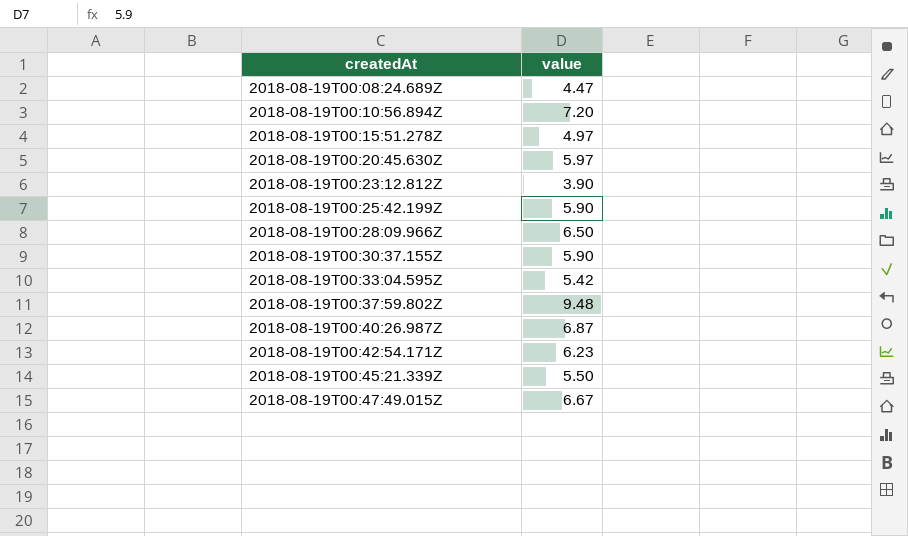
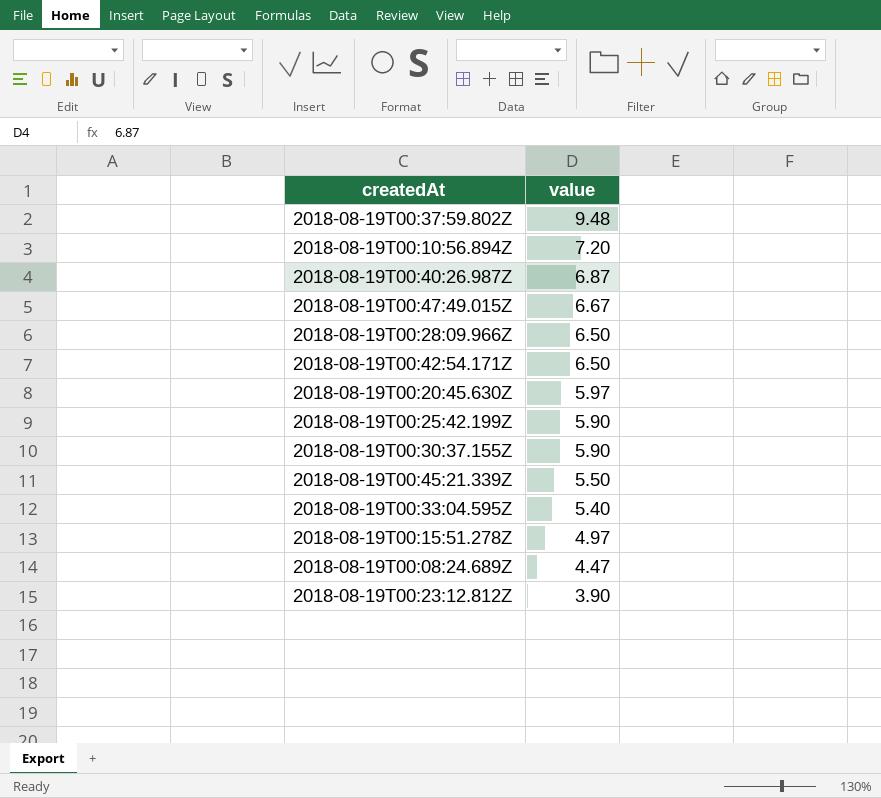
row order: createdAt ascending -> value descending
2018-08-19T00:42:54.171Z | value: 6.23 -> 6.50
2018-08-19T00:33:04.595Z | value: 5.42 -> 5.40

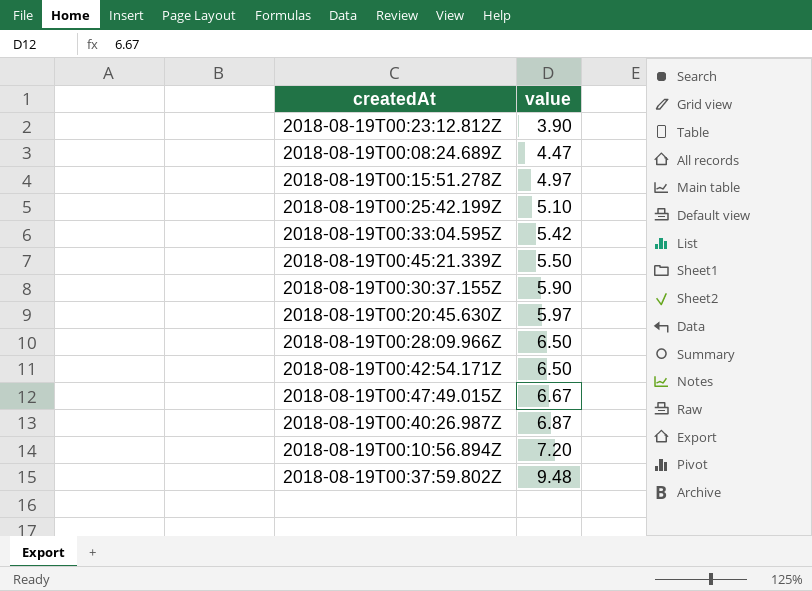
row order: value descending -> value ascending
2018-08-19T00:25:42.199Z | value: 5.90 -> 5.10
2018-08-19T00:33:04.595Z | value: 5.40 -> 5.42

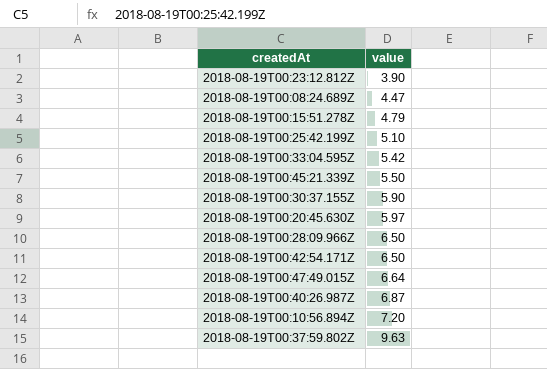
2018-08-19T00:15:51.278Z | value: 4.97 -> 4.79
2018-08-19T00:47:49.015Z | value: 6.67 -> 6.64
2018-08-19T00:37:59.802Z | value: 9.48 -> 9.63

